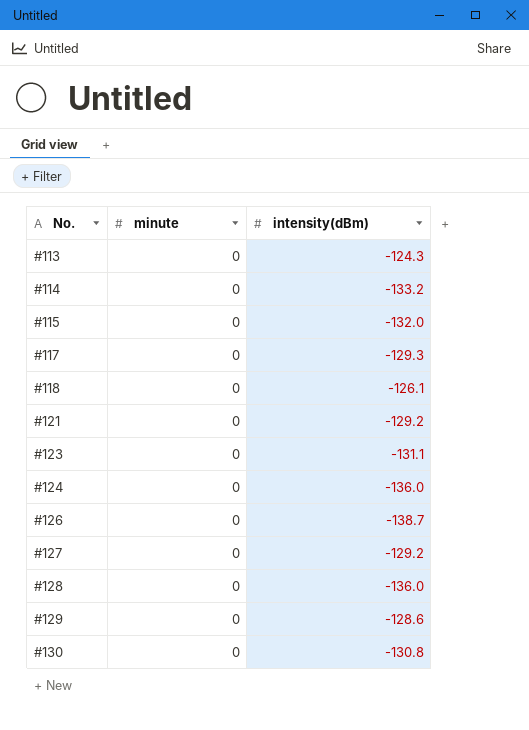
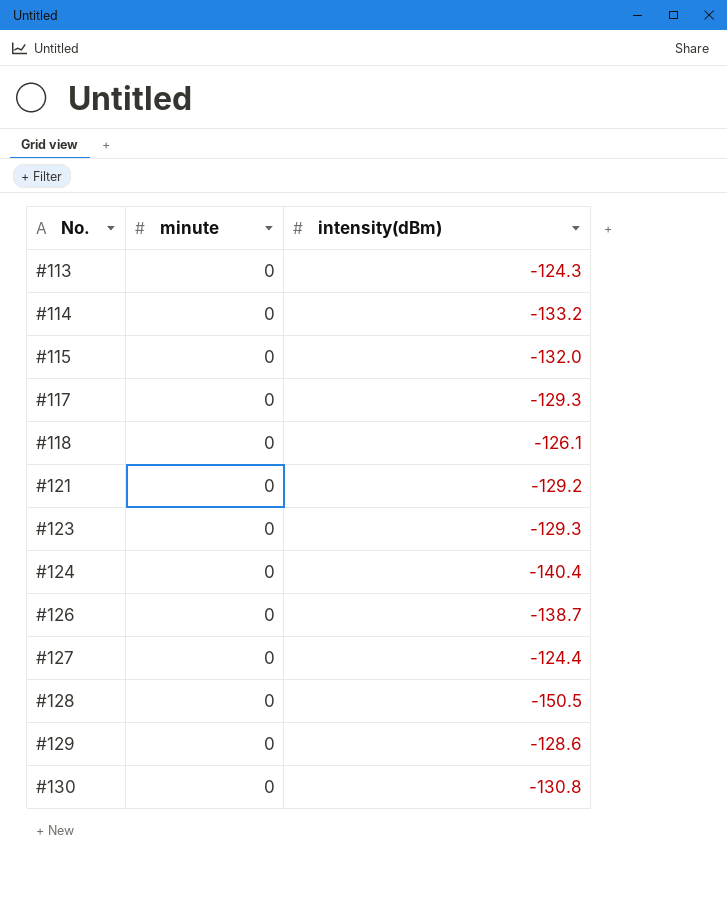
#123 | intensity(dBm): -131.1 -> -129.3
#124 | intensity(dBm): -136.0 -> -140.4
#127 | intensity(dBm): -129.2 -> -124.4
#128 | intensity(dBm): -136.0 -> -150.5

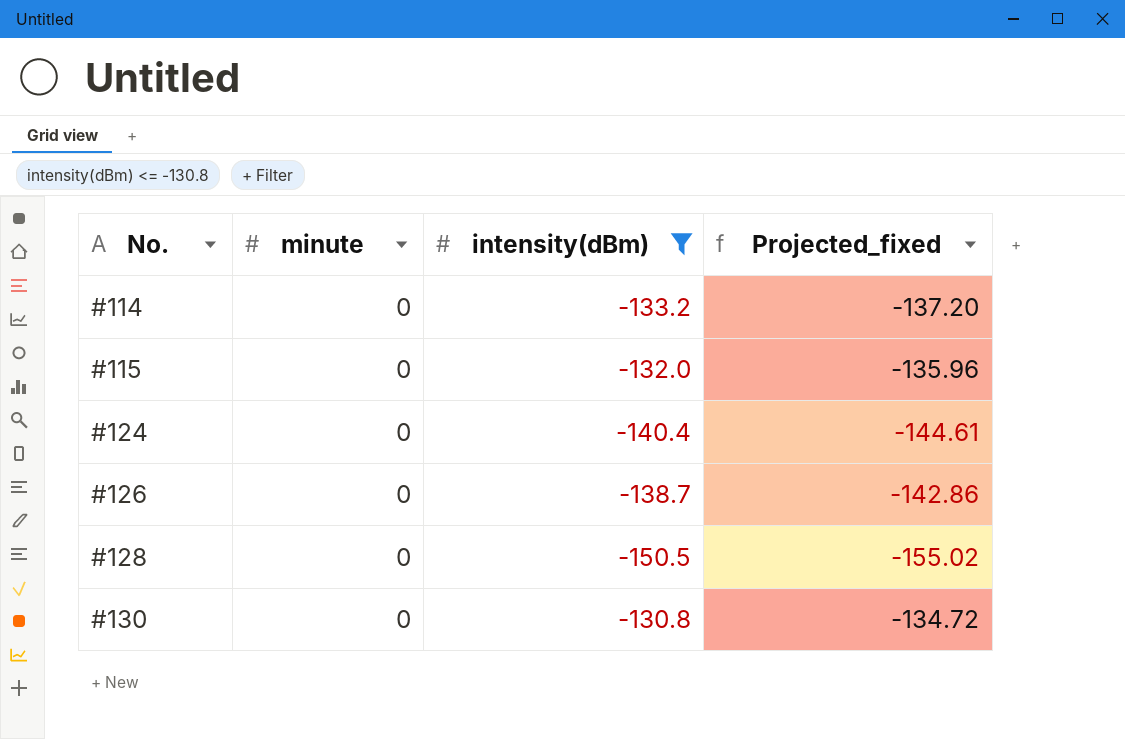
filter: none -> intensity(dBm) <= -130.8
column Projected_fixed | formula: none -> [intensity(dBm)] * 1.03

